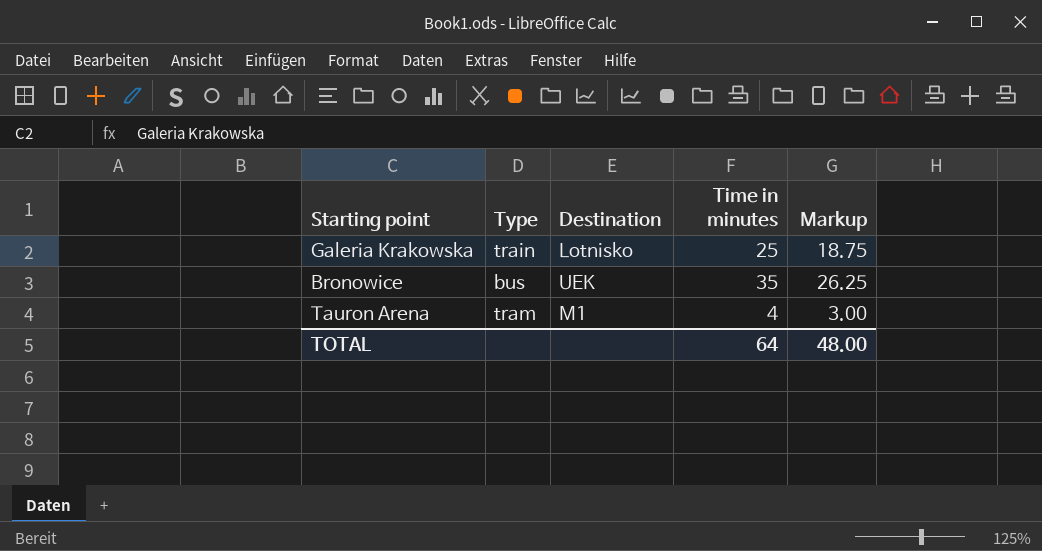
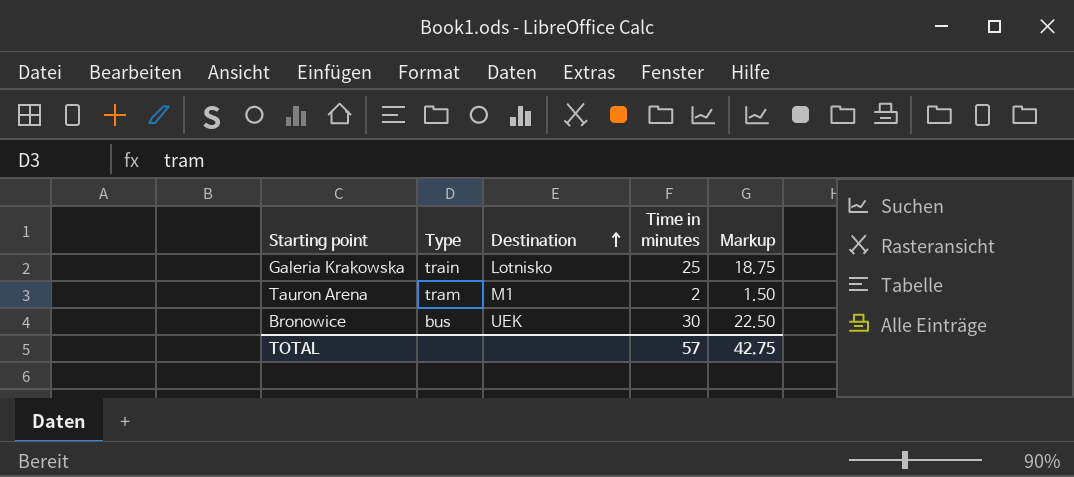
row order: none -> Destination ascending
Tauron Arena | Time in minutes: 4 -> 2
Tauron Arena | Markup: 3.00 -> 1.50
Bronowice | Time in minutes: 35 -> 30
Bronowice | Markup: 26.25 -> 22.50
TOTAL | Time in minutes: 64 -> 57
TOTAL | Markup: 48.00 -> 42.75

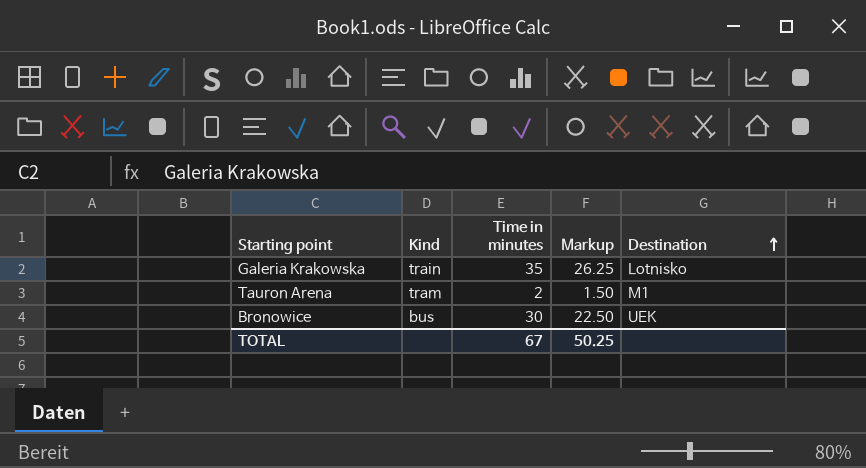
column name: Type -> Kind
column Destination | position: 3 -> 5
Galeria Krakowska | Time in minutes: 25 -> 35
Galeria Krakowska | Markup: 18.75 -> 26.25
TOTAL | Time in minutes: 57 -> 67
TOTAL | Markup: 42.75 -> 50.25

